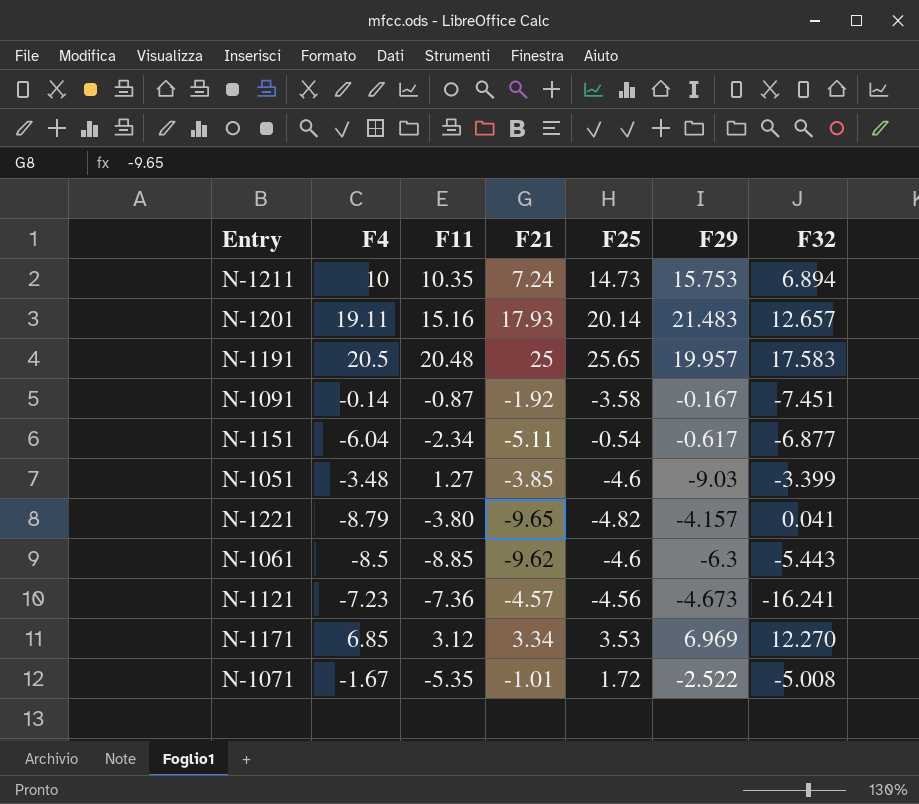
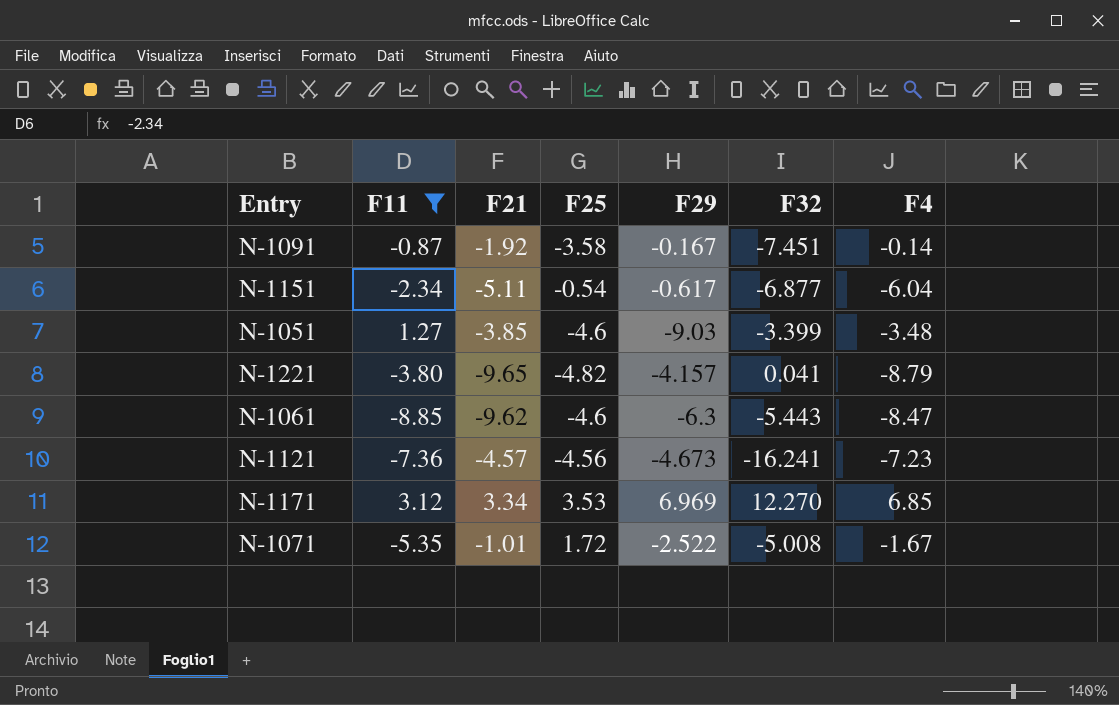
filter: none -> F11 <= 3.12
column F4 | position: 2 -> 7
N-1061 | F4: -8.5 -> -8.47

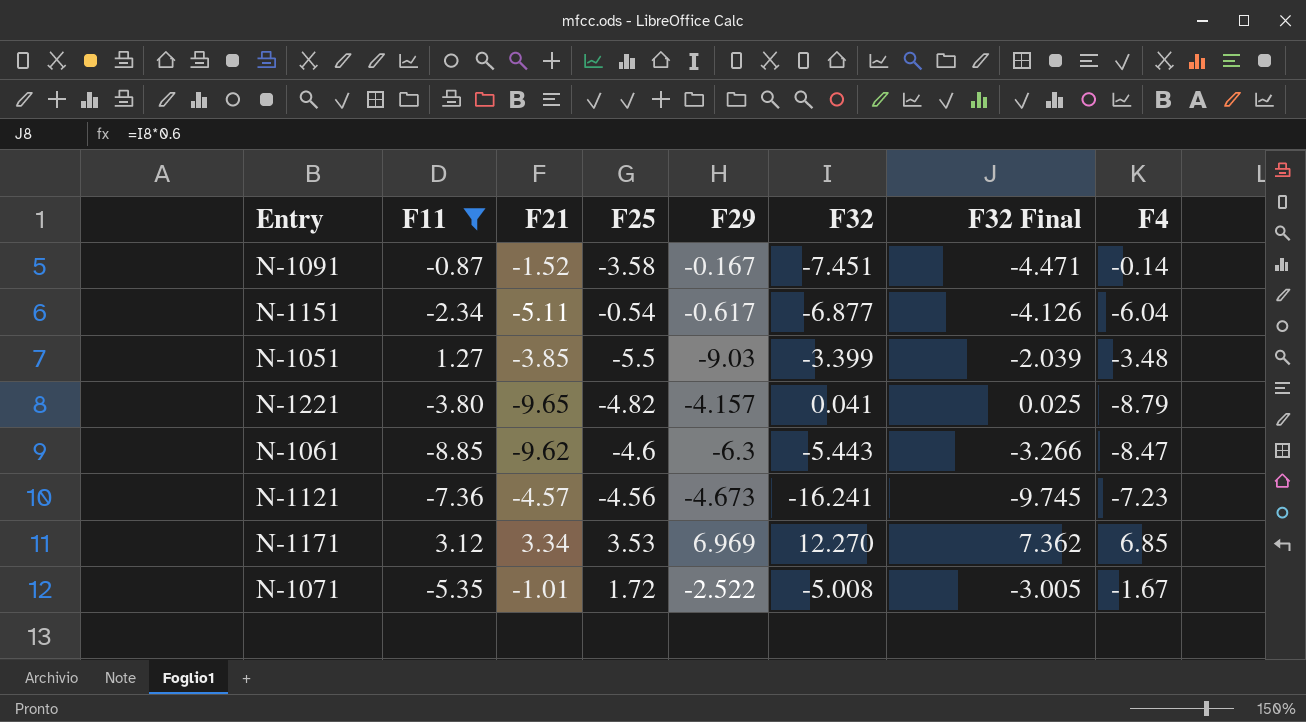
column F32 Final | formula: none -> [F32] * 0.6
N-1091 | F21: -1.92 -> -1.52
N-1051 | F25: -4.6 -> -5.5

